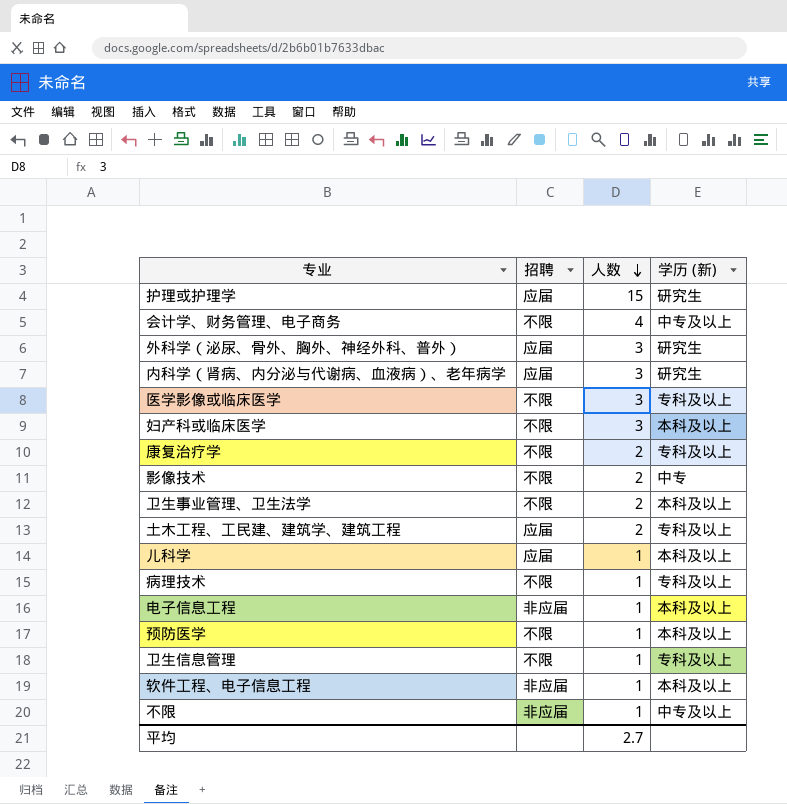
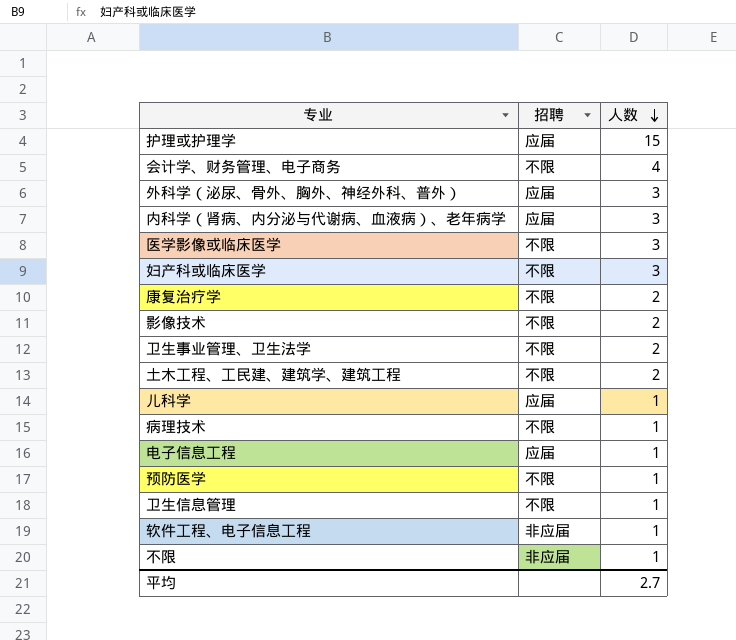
column 学历 (新) | position: 4 -> none
土木工程、工民建、建筑学、建筑工程 | 招聘: 应届 -> 不限
电子信息工程 | 招聘: 非应届 -> 应届

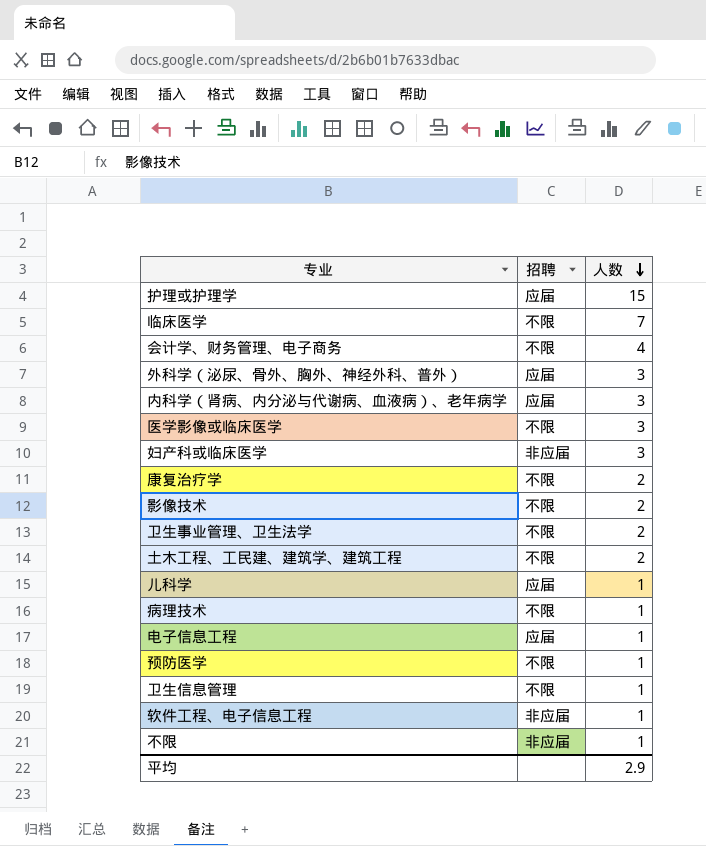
row 临床医学: none -> 不限 | 7
妇产科或临床医学 | 招聘: 不限 -> 非应届
平均 | 人数: 2.7 -> 2.9

